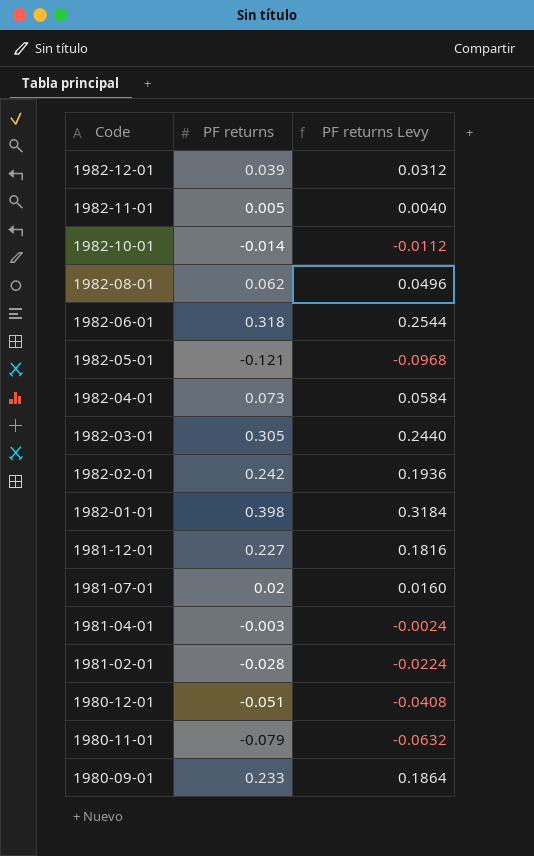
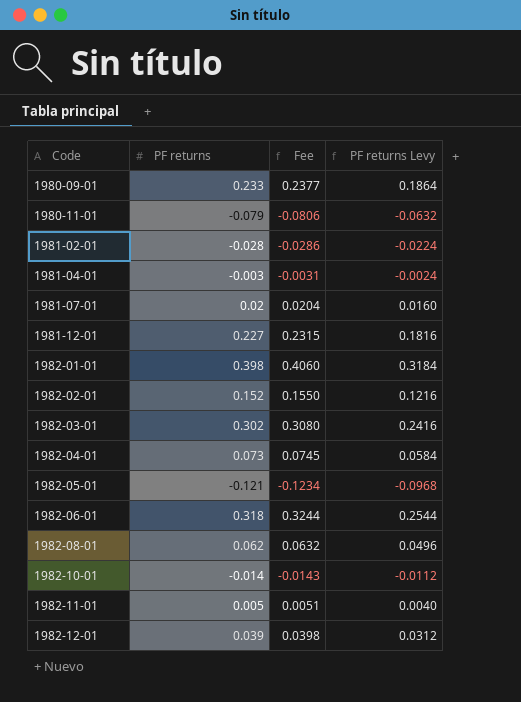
row order: Code descending -> Code ascending
column Fee | formula: none -> [PF returns] * 1.02
row 1980-12-01: -0.051 | -0.0408 -> none
1982-02-01 | PF returns: 0.242 -> 0.152
1982-02-01 | PF returns Levy: 0.1936 -> 0.1216
1982-03-01 | PF returns: 0.305 -> 0.302
1982-03-01 | PF returns Levy: 0.2440 -> 0.2416

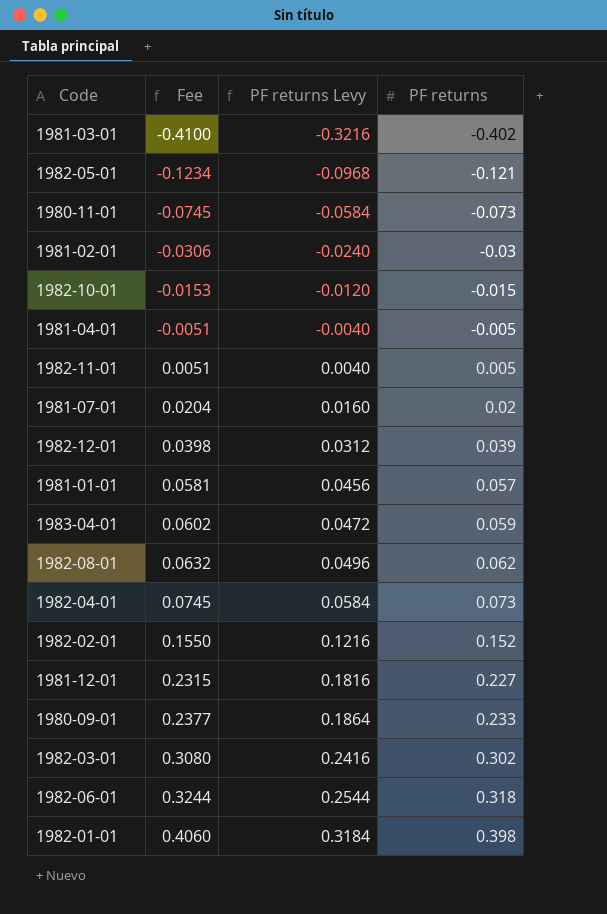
row order: Code ascending -> Fee ascending
column PF returns | position: 2 -> 4
row 1981-03-01: none -> -0.4100 | -0.3216 | -0.402
1980-11-01 | Fee: -0.0806 -> -0.0745
1980-11-01 | PF returns Levy: -0.0632 -> -0.0584
1980-11-01 | PF returns: -0.079 -> -0.073
1981-02-01 | Fee: -0.0286 -> -0.0306
1981-02-01 | PF returns Levy: -0.0224 -> -0.0240
1981-02-01 | PF returns: -0.028 -> -0.03
1982-10-01 | Fee: -0.0143 -> -0.0153
1982-10-01 | PF returns Levy: -0.0112 -> -0.0120
1982-10-01 | PF returns: -0.014 -> -0.015
1981-04-01 | Fee: -0.0031 -> -0.0051
1981-04-01 | PF returns Levy: -0.0024 -> -0.0040
1981-04-01 | PF returns: -0.003 -> -0.005
row 1981-01-01: none -> 0.0581 | 0.0456 | 0.057
row 1983-04-01: none -> 0.0602 | 0.0472 | 0.059

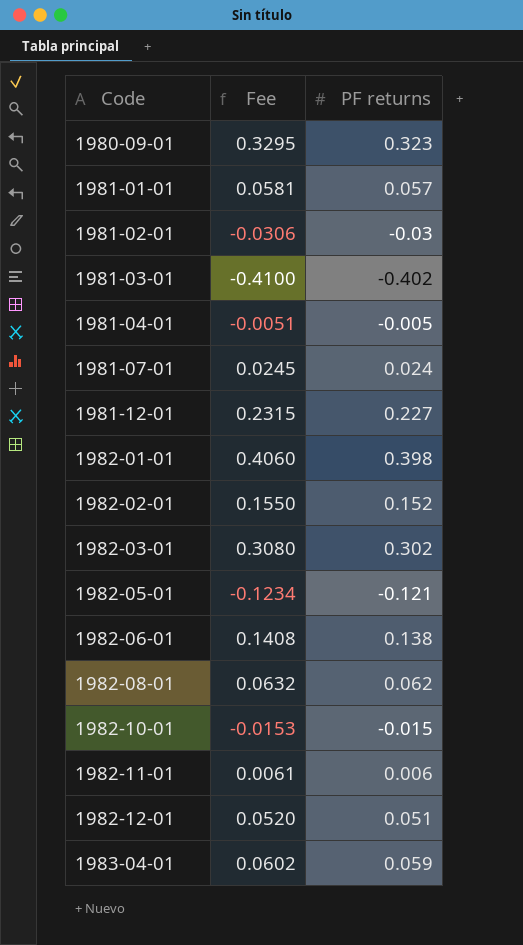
row order: Fee ascending -> Code ascending
column PF returns Levy | formula: [PF returns] * 0.8 -> none
row 1980-11-01: -0.0745 | -0.0584 | -0.073 -> none
row 1982-04-01: 0.0745 | 0.0584 | 0.073 -> none
1980-09-01 | Fee: 0.2377 -> 0.3295
1980-09-01 | PF returns: 0.233 -> 0.323
1981-07-01 | Fee: 0.0204 -> 0.0245
1981-07-01 | PF returns: 0.02 -> 0.024
1982-06-01 | Fee: 0.3244 -> 0.1408
1982-06-01 | PF returns: 0.318 -> 0.138
1982-11-01 | Fee: 0.0051 -> 0.0061
1982-11-01 | PF returns: 0.005 -> 0.006
1982-12-01 | Fee: 0.0398 -> 0.0520
1982-12-01 | PF returns: 0.039 -> 0.051

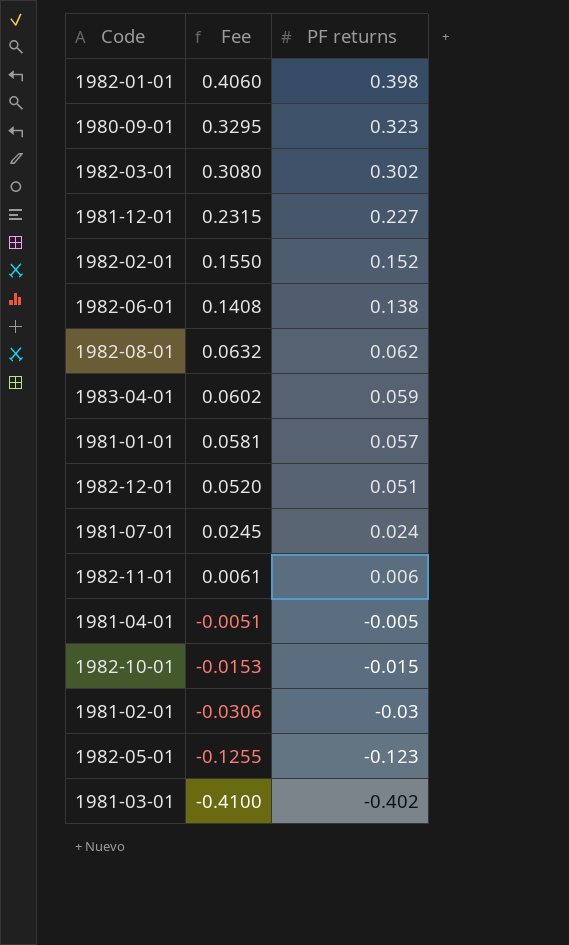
row order: Code ascending -> Fee descending
1982-05-01 | Fee: -0.1234 -> -0.1255
1982-05-01 | PF returns: -0.121 -> -0.123

